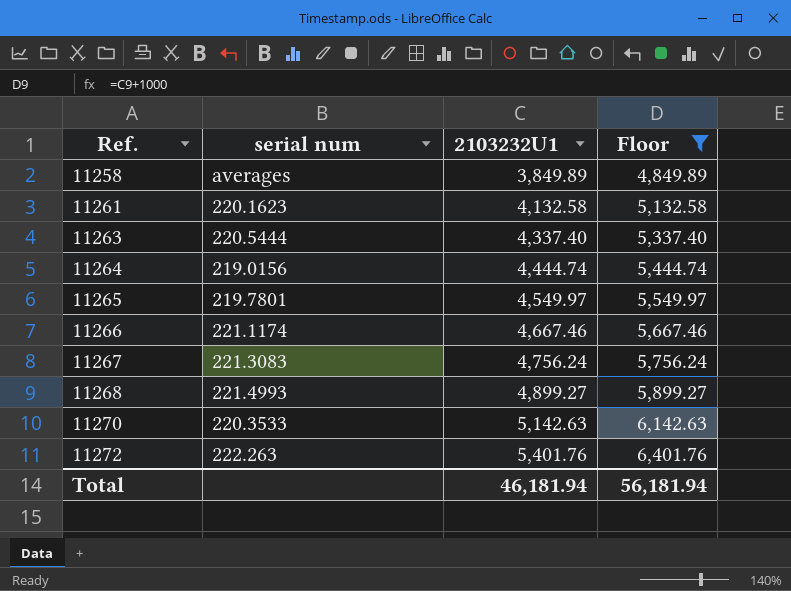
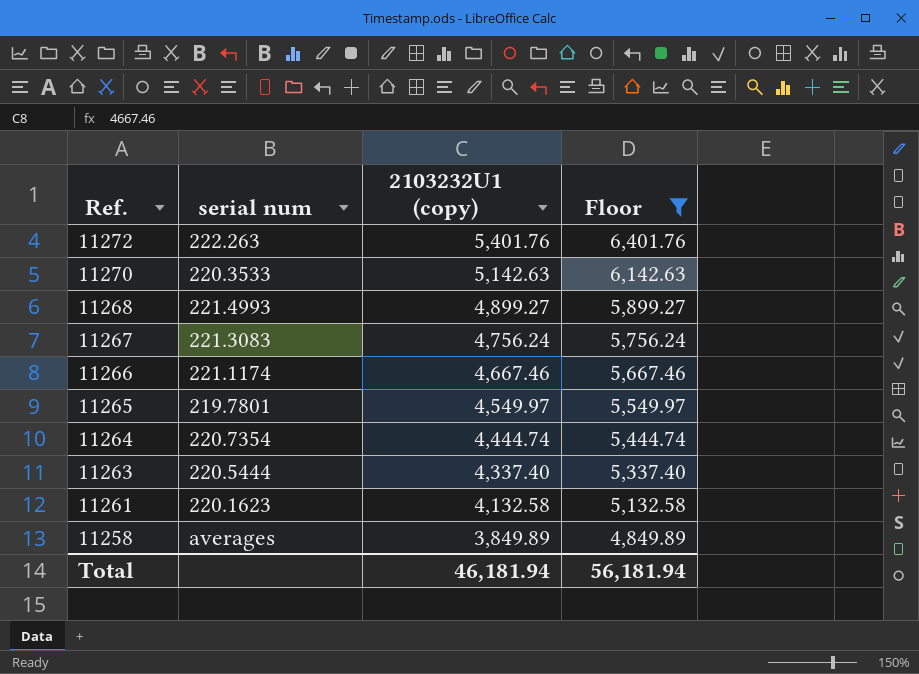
row order: Ref. ascending -> Ref. descending
column name: 2103232U1 -> 2103232U1 (copy)
11264 | serial num: 219.0156 -> 220.7354

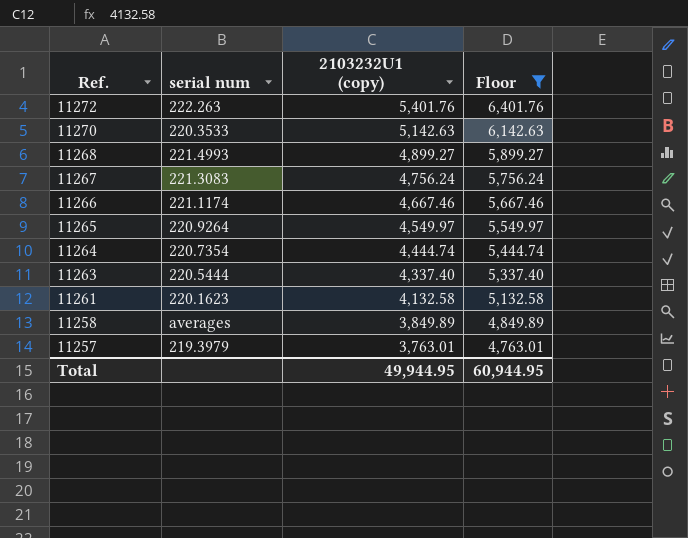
11265 | serial num: 219.7801 -> 220.9264
row 11257: none -> 219.3979 | 3,763.01 | 4,763.01
Total | 2103232U1 (copy): 46,181.94 -> 49,944.95
Total | Floor: 56,181.94 -> 60,944.95

